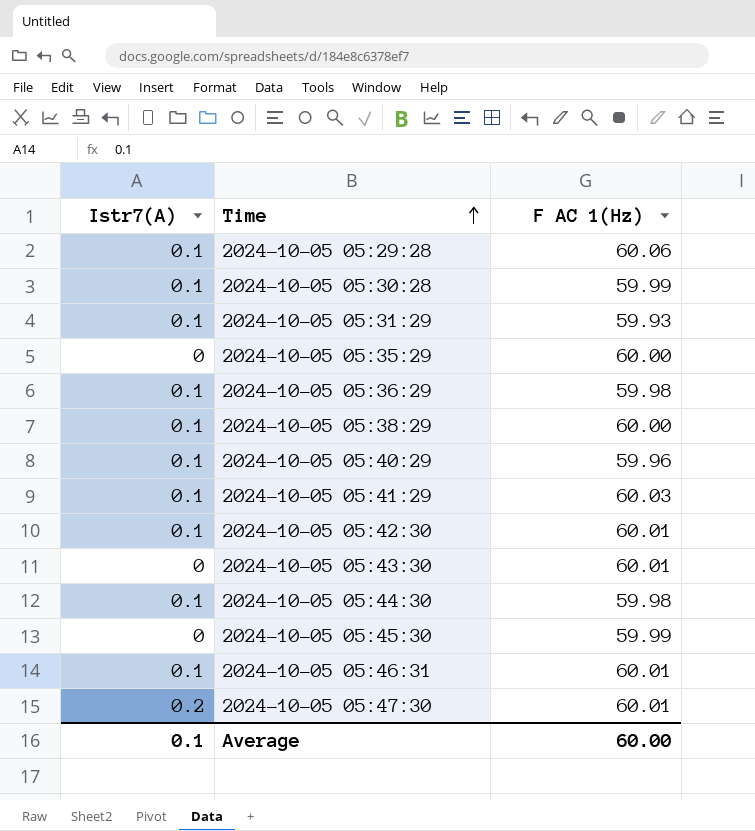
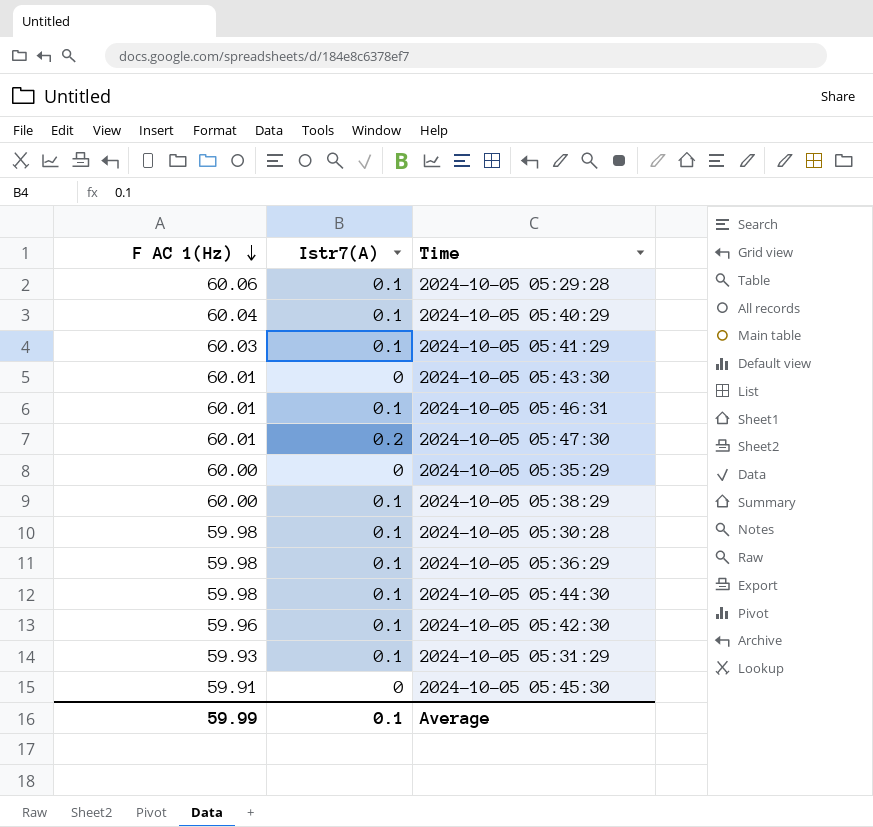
row order: Time ascending -> F AC 1(Hz) descending
column F AC 1(Hz) | position: 3 -> 1
2024-10-05 05:40:29 | F AC 1(Hz): 59.96 -> 60.04
2024-10-05 05:30:28 | F AC 1(Hz): 59.99 -> 59.98
2024-10-05 05:42:30 | F AC 1(Hz): 60.01 -> 59.96
2024-10-05 05:45:30 | F AC 1(Hz): 59.99 -> 59.91
Average | F AC 1(Hz): 60.00 -> 59.99

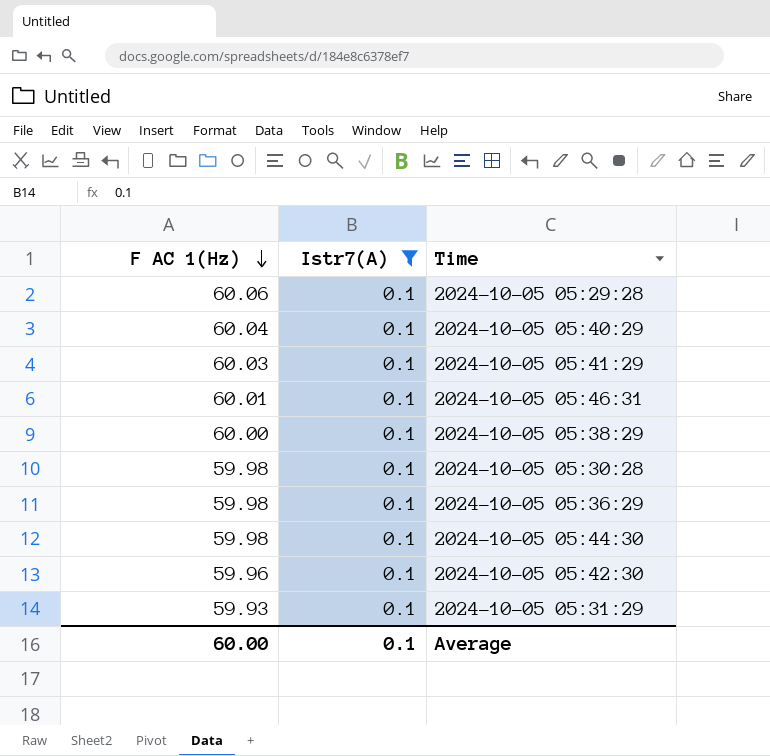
filter: none -> Istr7(A) = 0.1
Average | F AC 1(Hz): 59.99 -> 60.00

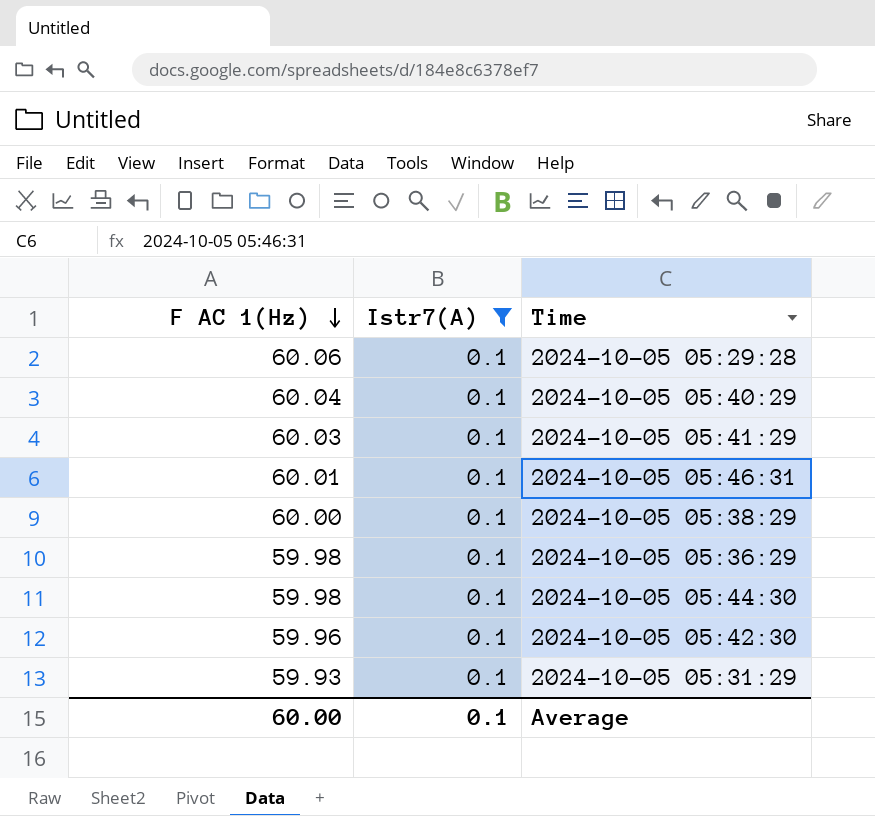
row 2024-10-05 05:30:28: 59.98 | 0.1 -> none

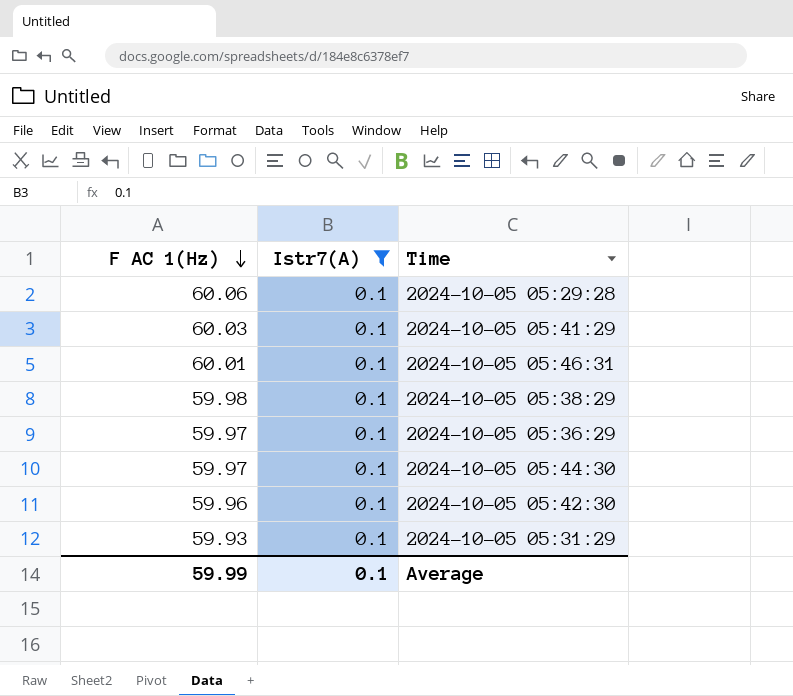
row 2024-10-05 05:40:29: 60.04 | 0.1 -> none
2024-10-05 05:38:29 | F AC 1(Hz): 60.00 -> 59.98
2024-10-05 05:36:29 | F AC 1(Hz): 59.98 -> 59.97
2024-10-05 05:44:30 | F AC 1(Hz): 59.98 -> 59.97
Average | F AC 1(Hz): 60.00 -> 59.99

